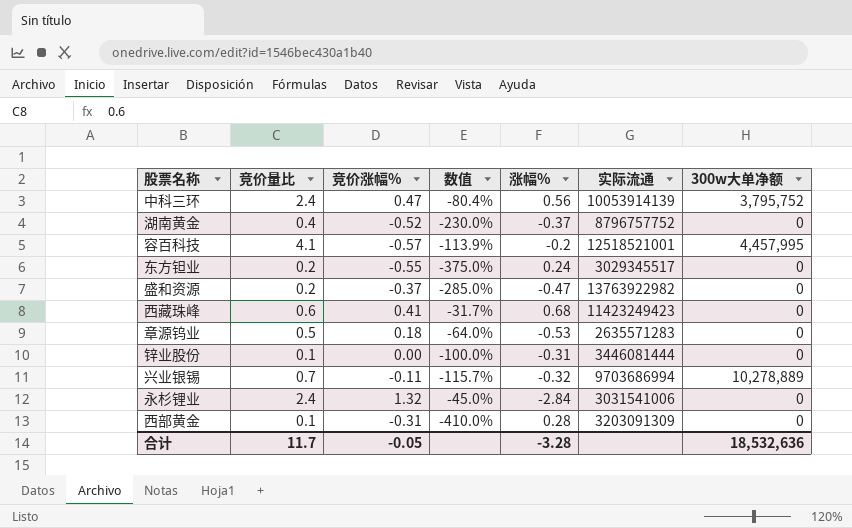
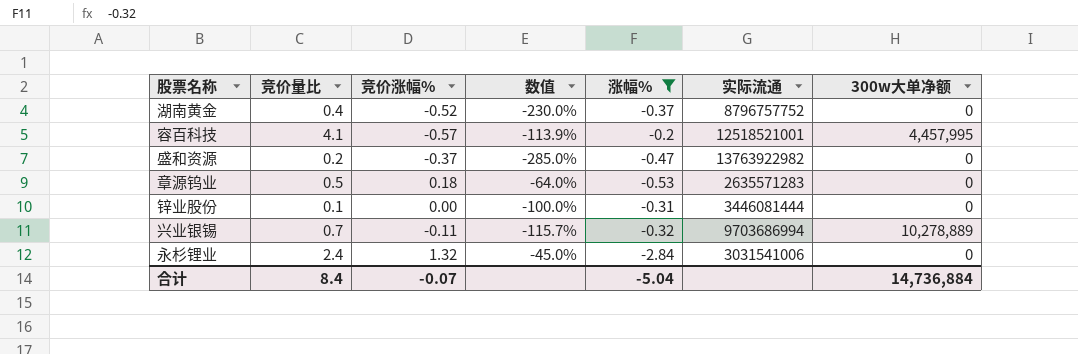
filter: none -> 涨幅% <= -0.2
合计 | 竞价量比: 11.7 -> 8.4
合计 | 竞价涨幅%: -0.05 -> -0.07
合计 | 涨幅%: -3.28 -> -5.04
合计 | 300w大单净额: 18,532,636 -> 14,736,884

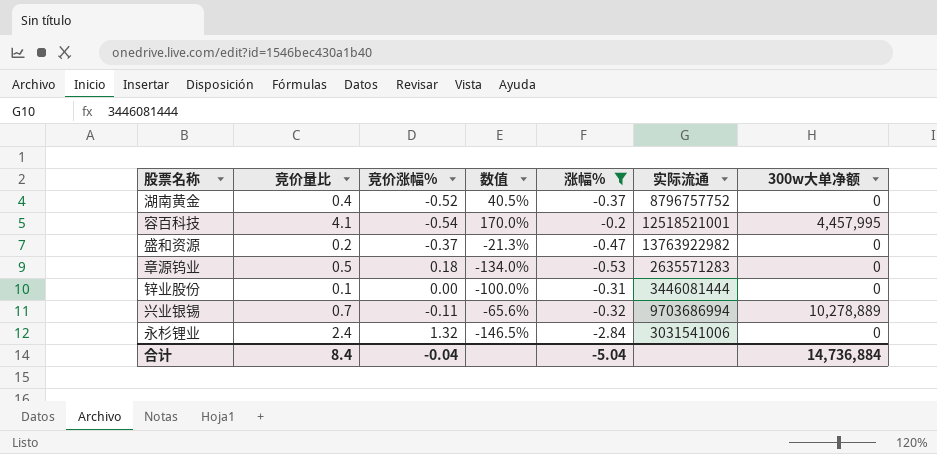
column 数值 | formula: ([竞价涨幅%] - [竞价量比]) / [竞价量比] -> ([竞价涨幅%] - [涨幅%]) / [涨幅%]
容百科技 | 竞价涨幅%: -0.57 -> -0.54
合计 | 竞价涨幅%: -0.07 -> -0.04

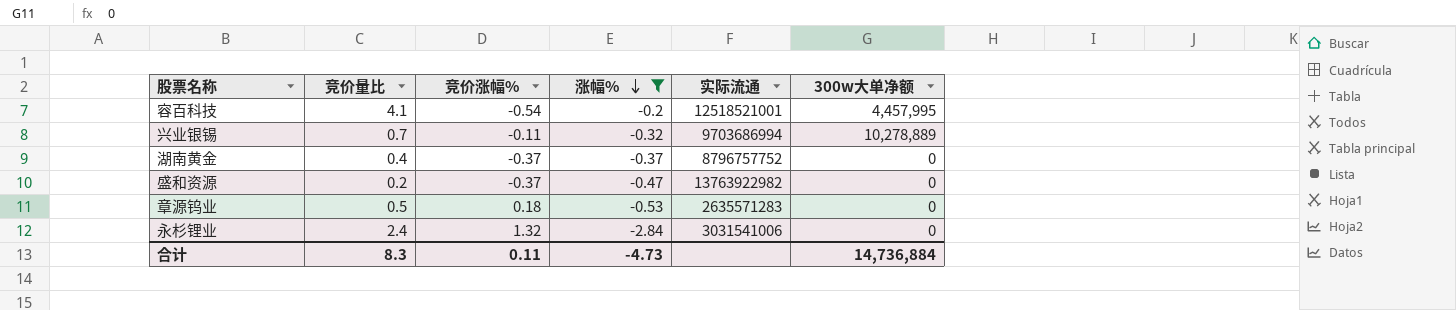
row order: none -> 涨幅% descending
column 数值 | formula: ([竞价涨幅%] - [涨幅%]) / [涨幅%] -> none
row 锌业股份: 0.1 | 0.00 | -100.0% | -0.31 | 3446081444 | 0 -> none
湖南黄金 | 竞价涨幅%: -0.52 -> -0.37
合计 | 竞价量比: 8.4 -> 8.3
合计 | 竞价涨幅%: -0.04 -> 0.11
合计 | 涨幅%: -5.04 -> -4.73

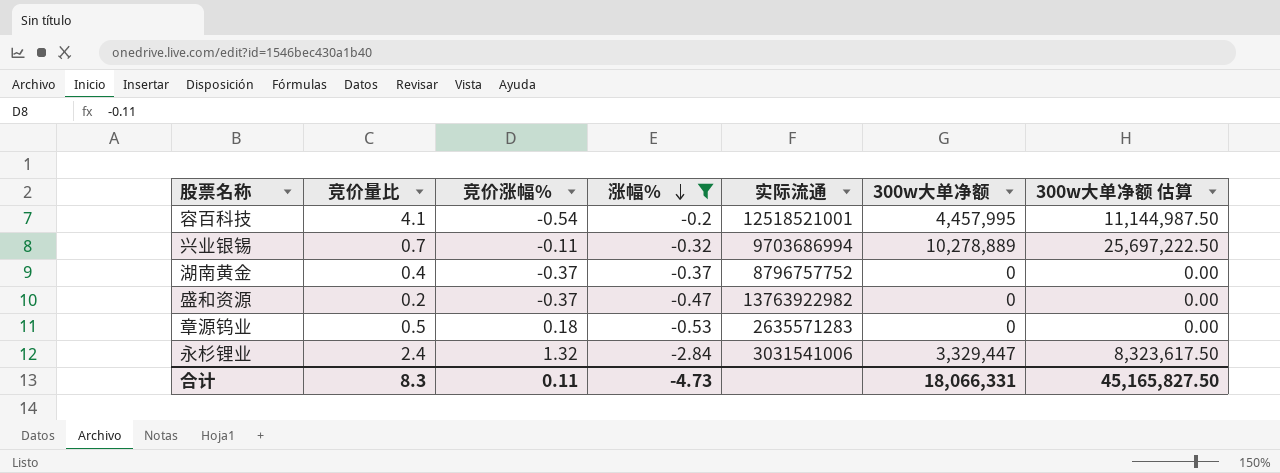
column 300w大单净额 估算 | formula: none -> [300w大单净额] * 2.5
永杉锂业 | 300w大单净额: 0 -> 3,329,447
合计 | 300w大单净额: 14,736,884 -> 18,066,331

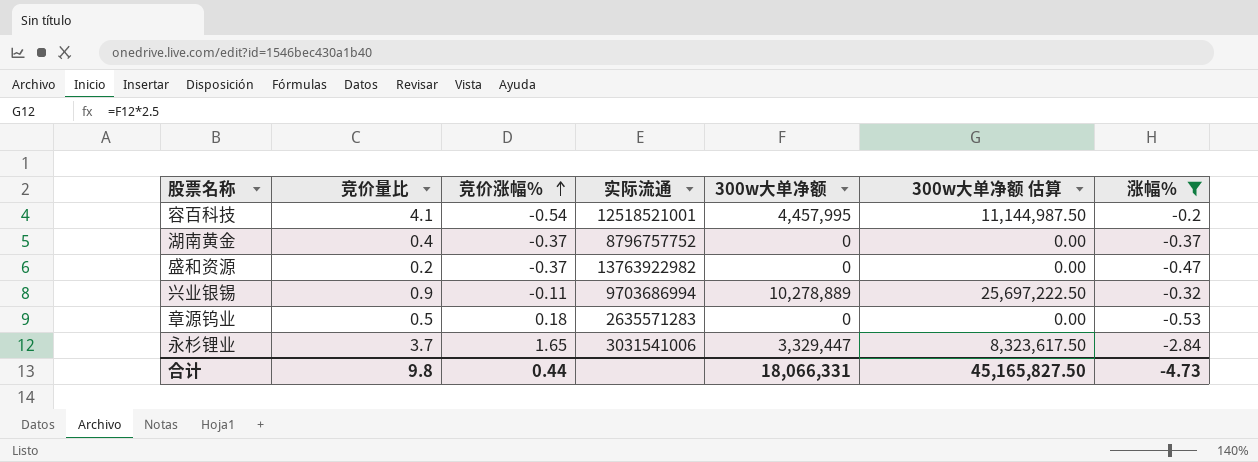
row order: 涨幅% descending -> 竞价涨幅% ascending
column 涨幅% | position: 4 -> 7
兴业银锡 | 竞价量比: 0.7 -> 0.9
永杉锂业 | 竞价量比: 2.4 -> 3.7
永杉锂业 | 竞价涨幅%: 1.32 -> 1.65
合计 | 竞价量比: 8.3 -> 9.8
合计 | 竞价涨幅%: 0.11 -> 0.44

